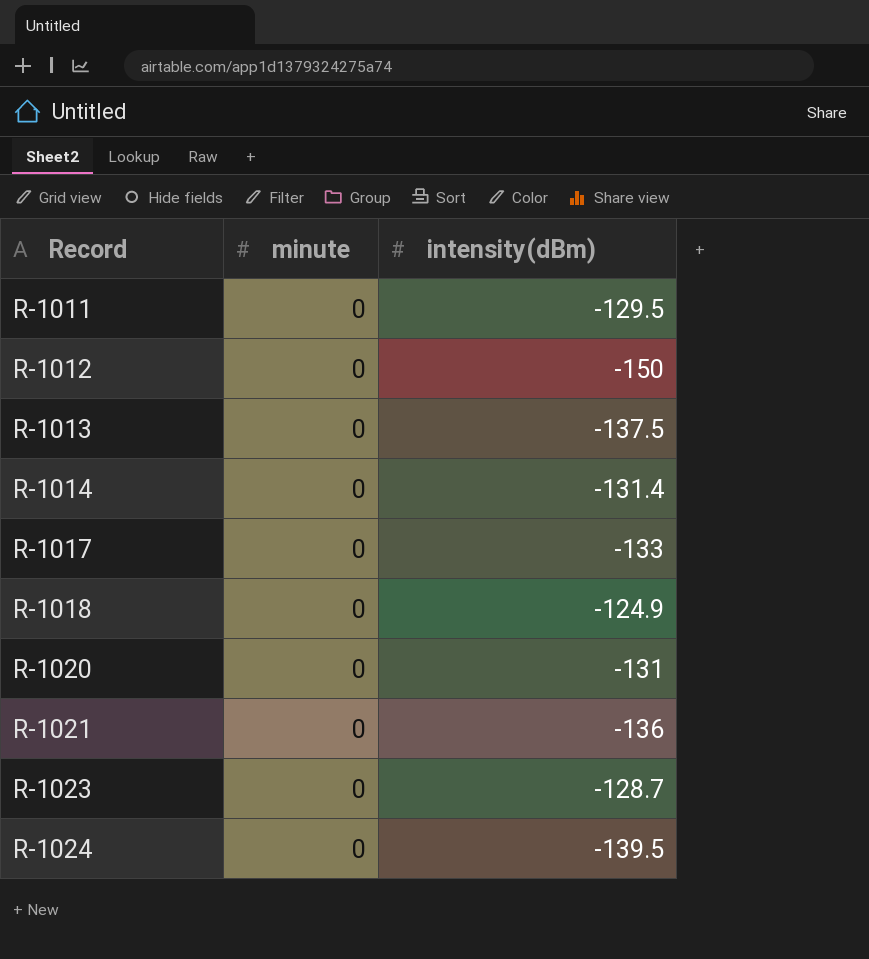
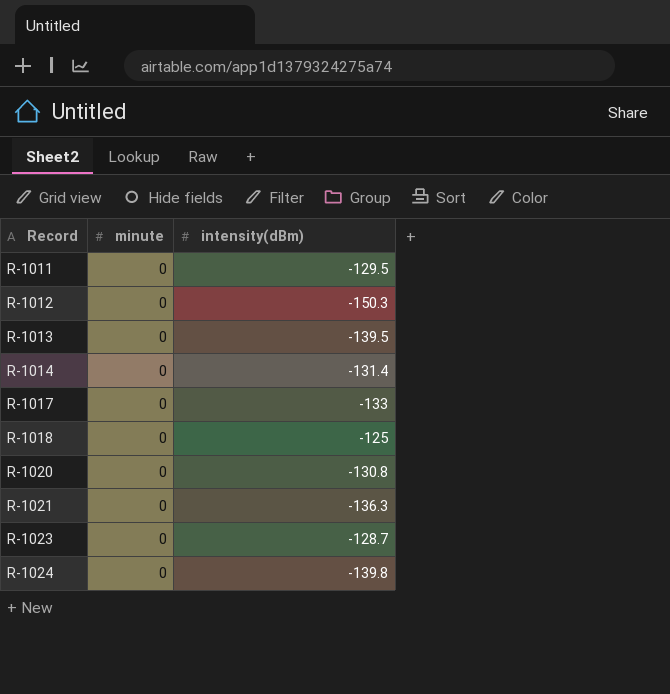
R-1012 | intensity(dBm): -150 -> -150.3
R-1013 | intensity(dBm): -137.5 -> -139.5
R-1018 | intensity(dBm): -124.9 -> -125
R-1020 | intensity(dBm): -131 -> -130.8
R-1021 | intensity(dBm): -136 -> -136.3
R-1024 | intensity(dBm): -139.5 -> -139.8

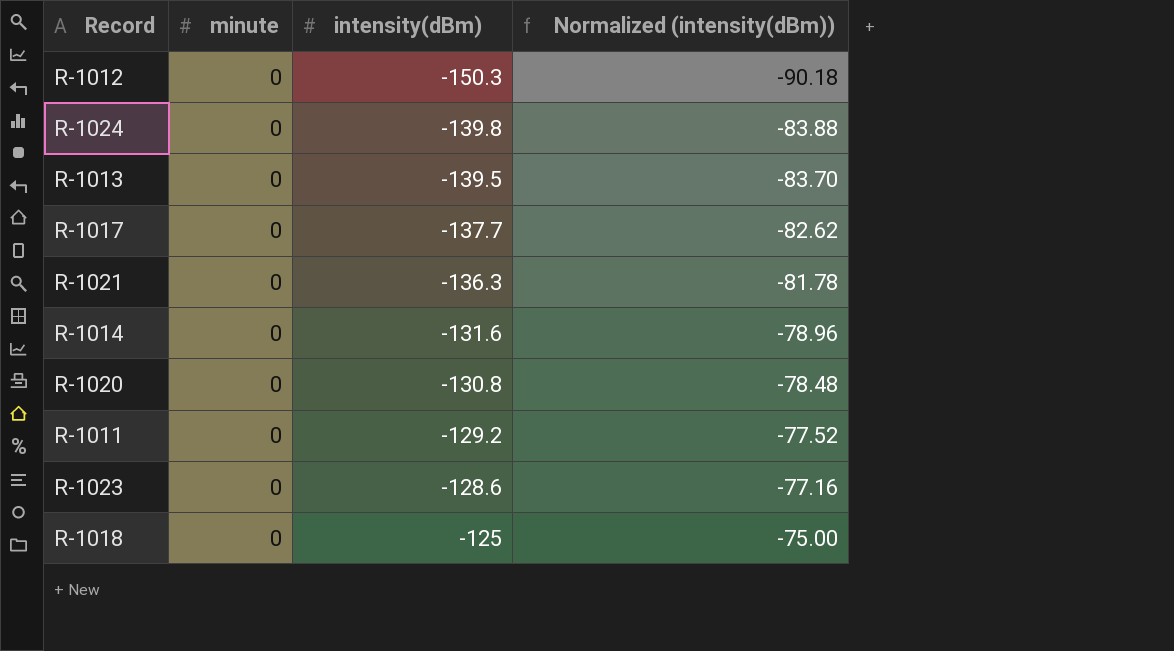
row order: Record ascending -> intensity(dBm) ascending
column Normalized (intensity(dBm)) | formula: none -> [intensity(dBm)] * 0.6
R-1017 | intensity(dBm): -133 -> -137.7
R-1014 | intensity(dBm): -131.4 -> -131.6
R-1011 | intensity(dBm): -129.5 -> -129.2
R-1023 | intensity(dBm): -128.7 -> -128.6

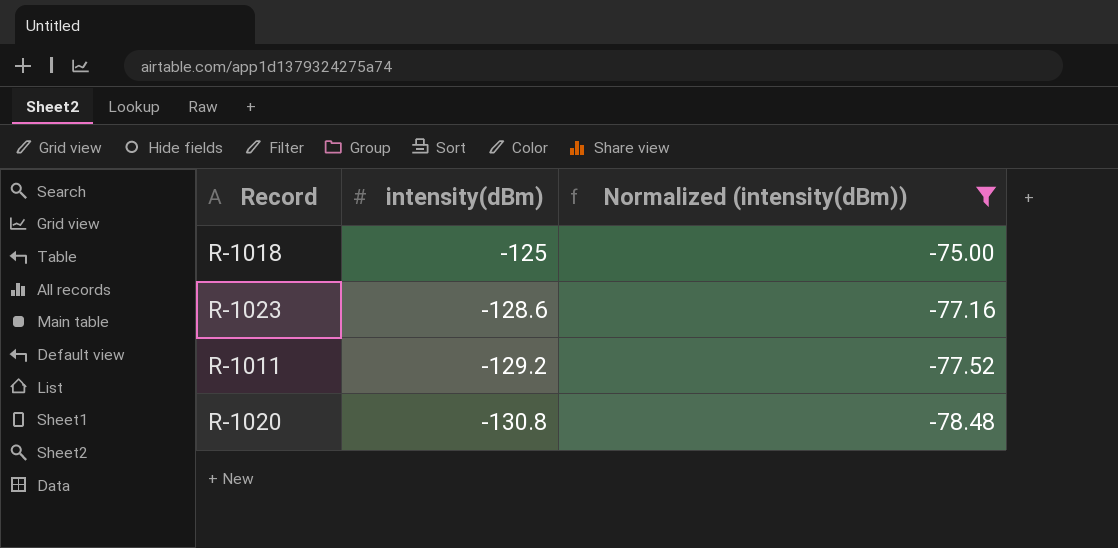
filter: none -> Normalized (intensity(dBm)) >= -78.48
row order: intensity(dBm) ascending -> intensity(dBm) descending
column minute | position: 2 -> none

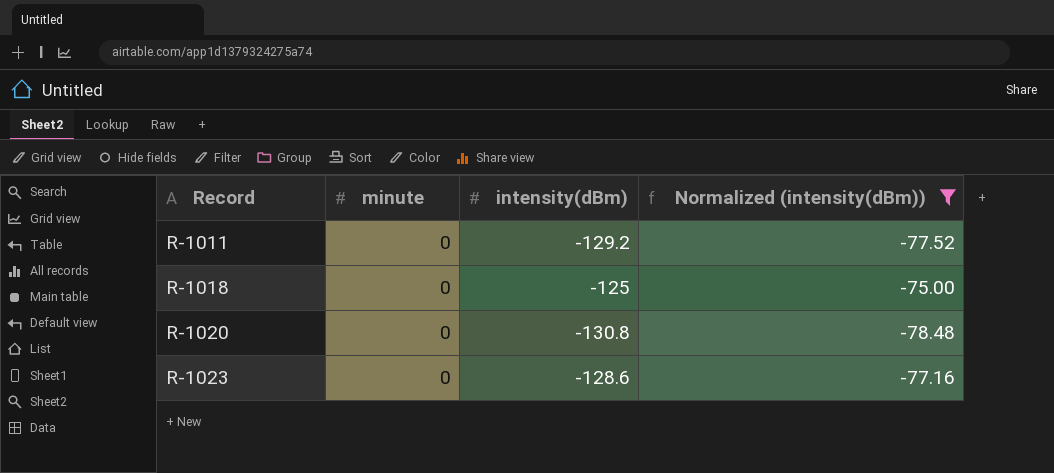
row order: intensity(dBm) descending -> Record ascending
column minute | position: none -> 2

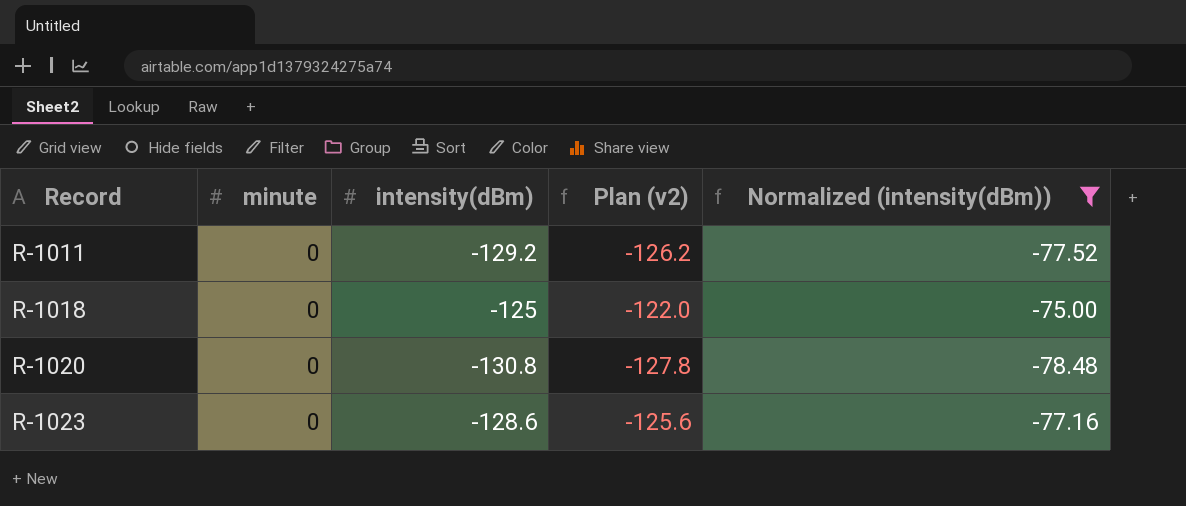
column Plan (v2) | formula: none -> [intensity(dBm)] + 3

